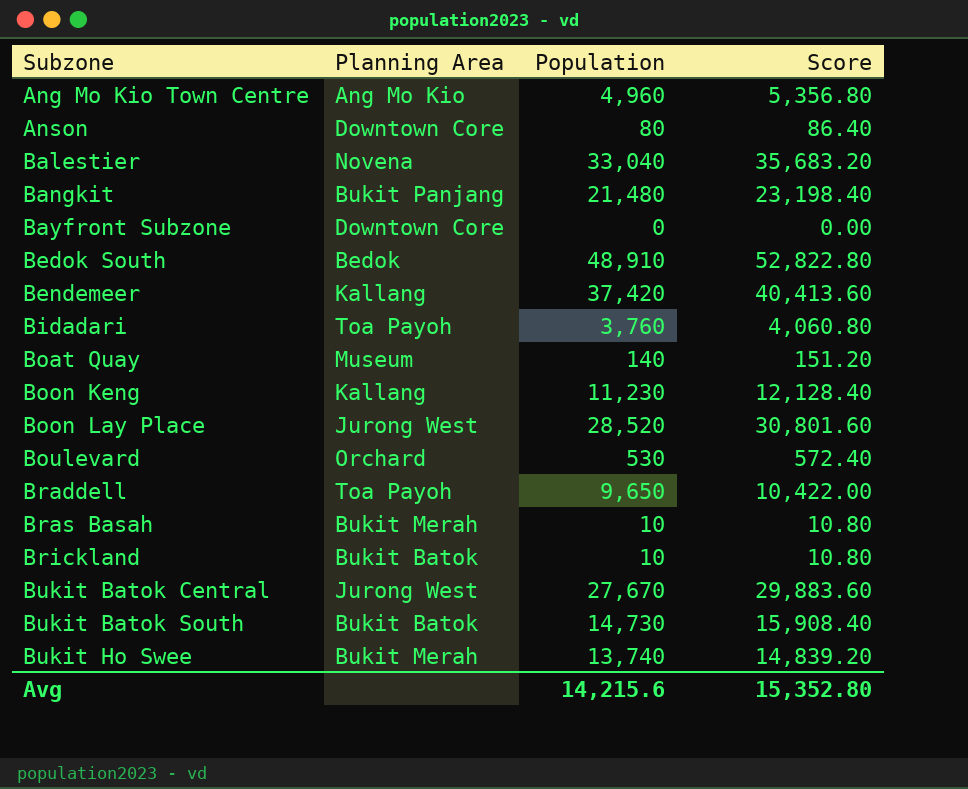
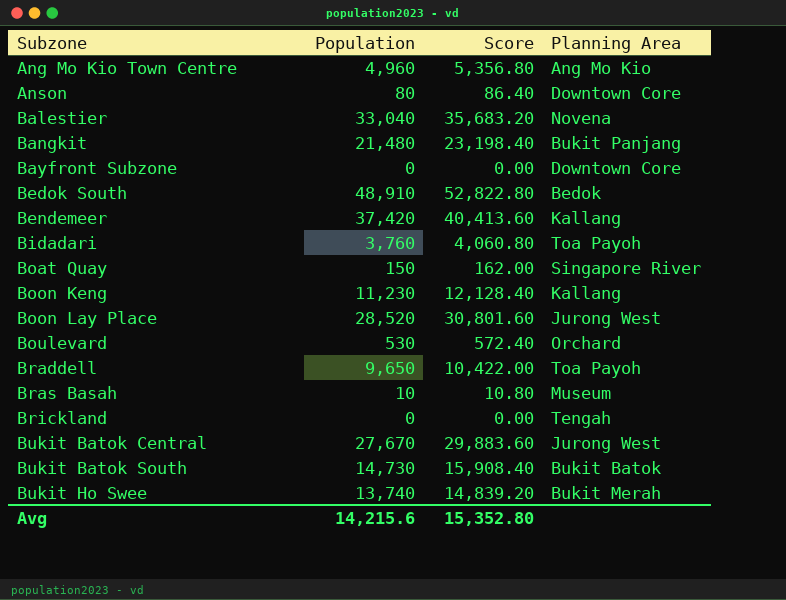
column Planning Area | position: 2 -> 4
Boat Quay | Population: 140 -> 150
Boat Quay | Score: 151.20 -> 162.00
Boat Quay | Planning Area: Museum -> Singapore River
Bras Basah | Planning Area: Bukit Merah -> Museum
Brickland | Population: 10 -> 0
Brickland | Score: 10.80 -> 0.00
Brickland | Planning Area: Bukit Batok -> Tengah

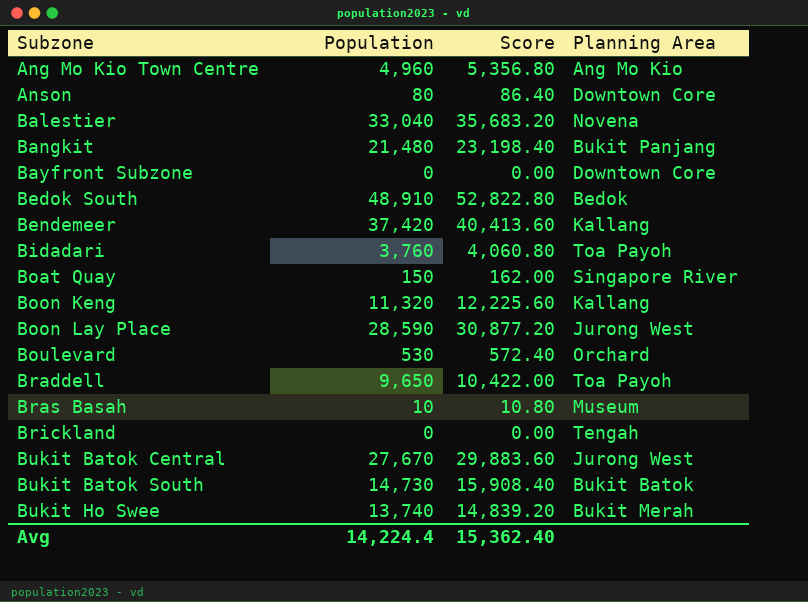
Boon Keng | Population: 11,230 -> 11,320
Boon Keng | Score: 12,128.40 -> 12,225.60
Boon Lay Place | Population: 28,520 -> 28,590
Boon Lay Place | Score: 30,801.60 -> 30,877.20
Avg | Population: 14,215.6 -> 14,224.4
Avg | Score: 15,352.80 -> 15,362.40

